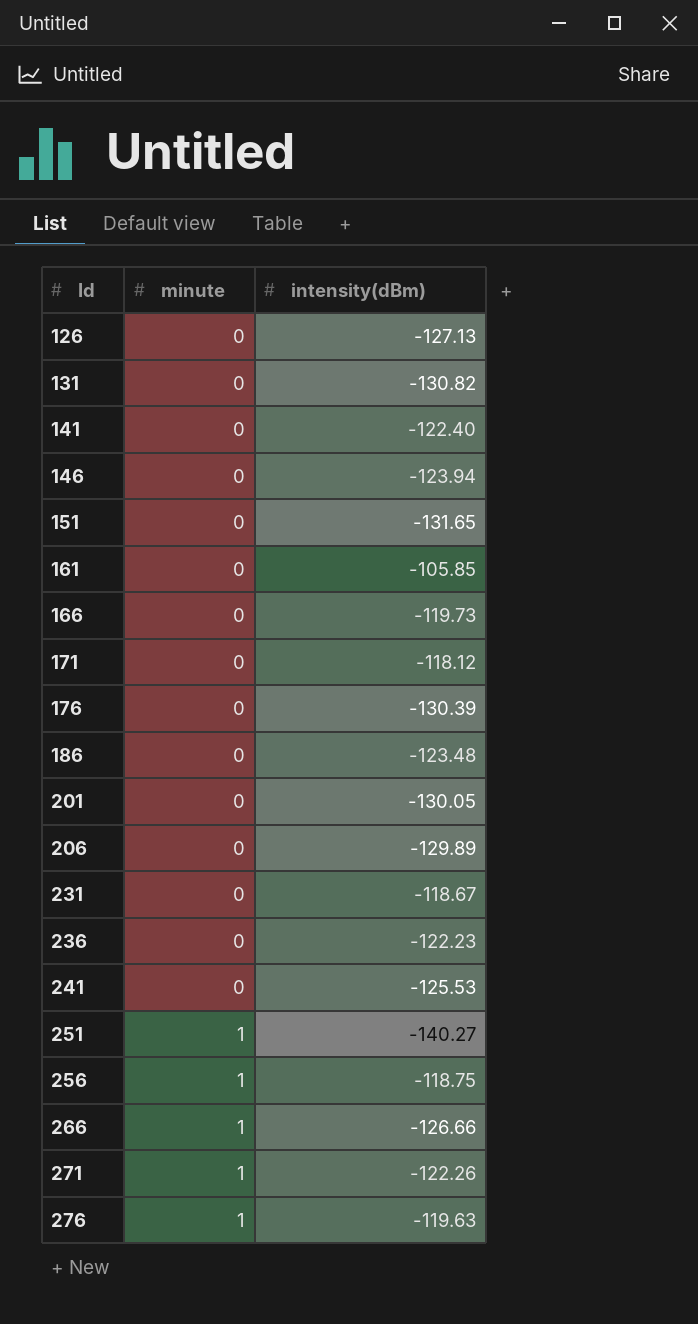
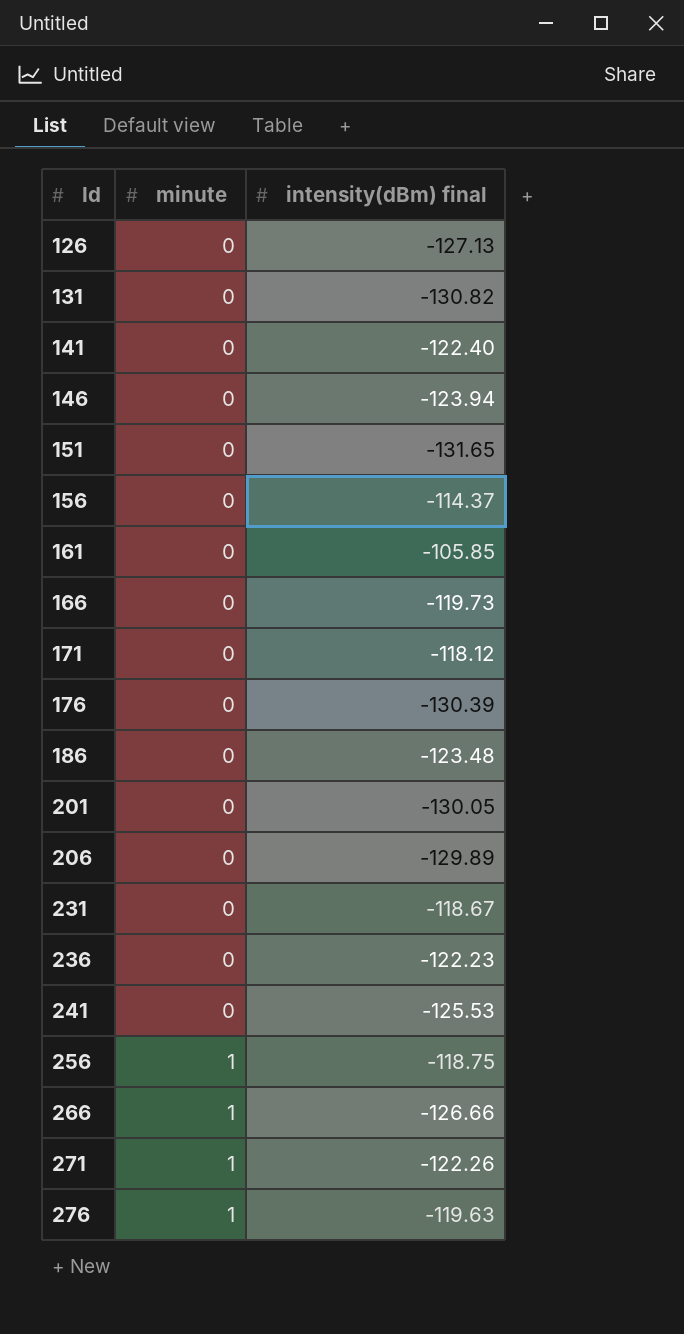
column name: intensity(dBm) -> intensity(dBm) final
row 251: 1 | -140.27 -> none
row 156: none -> 0 | -114.37

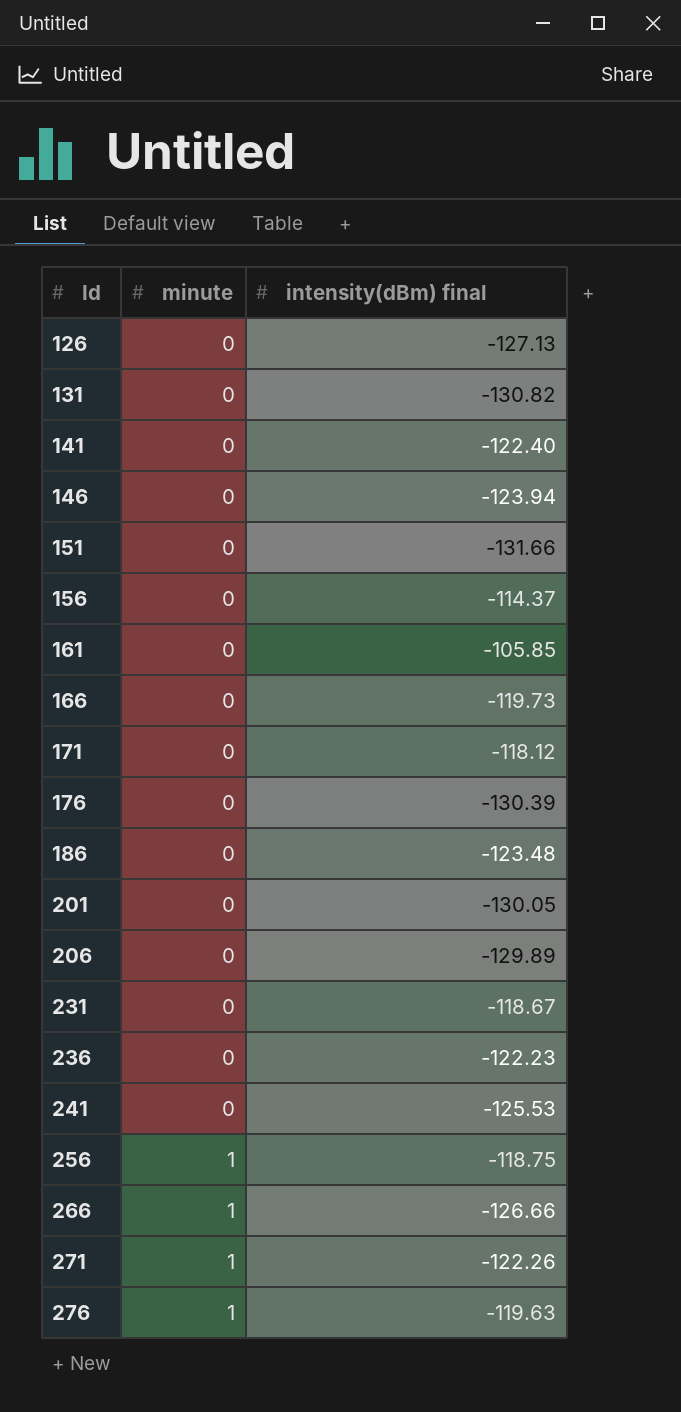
151 | intensity(dBm) final: -131.65 -> -131.66

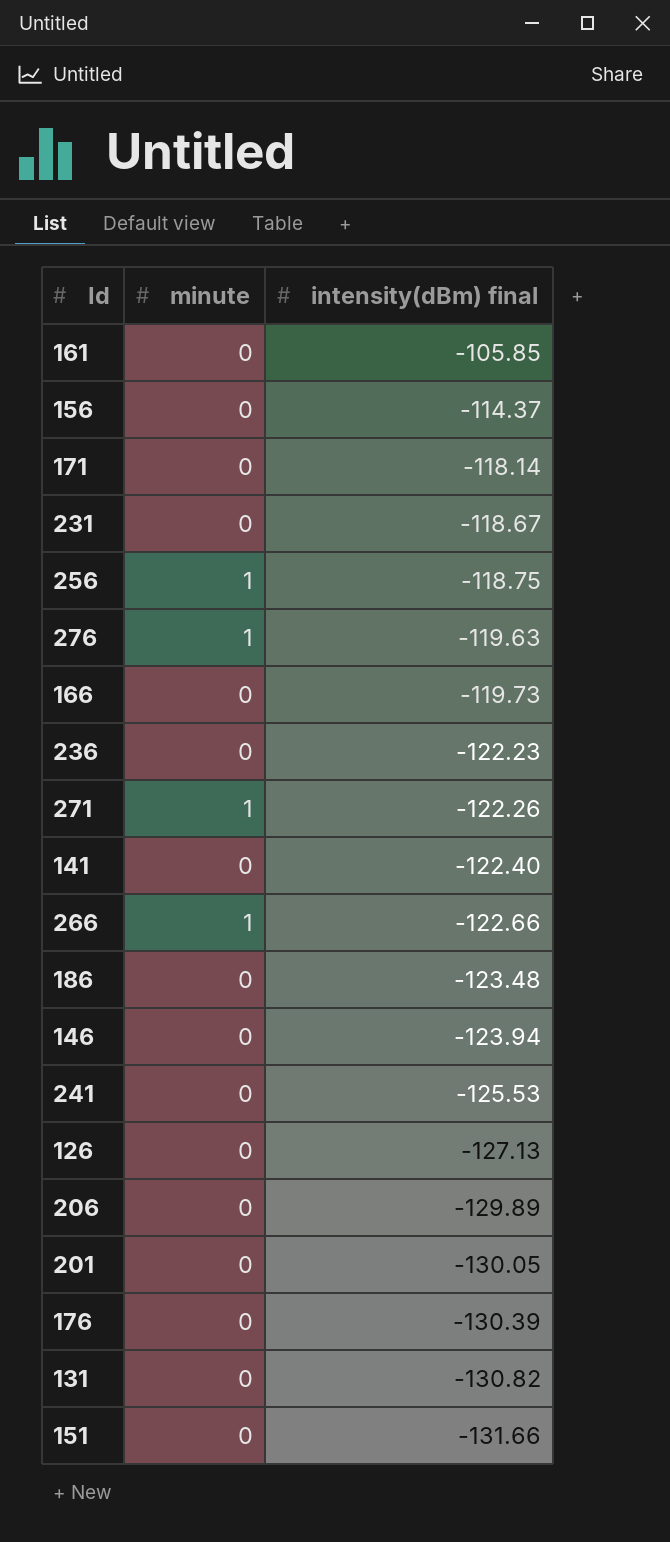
row order: Id ascending -> intensity(dBm) final descending
171 | intensity(dBm) final: -118.12 -> -118.14
266 | intensity(dBm) final: -126.66 -> -122.66

